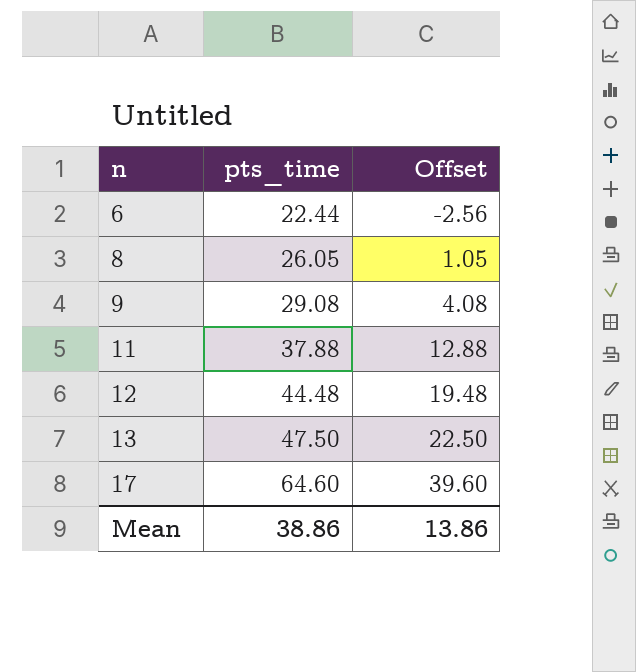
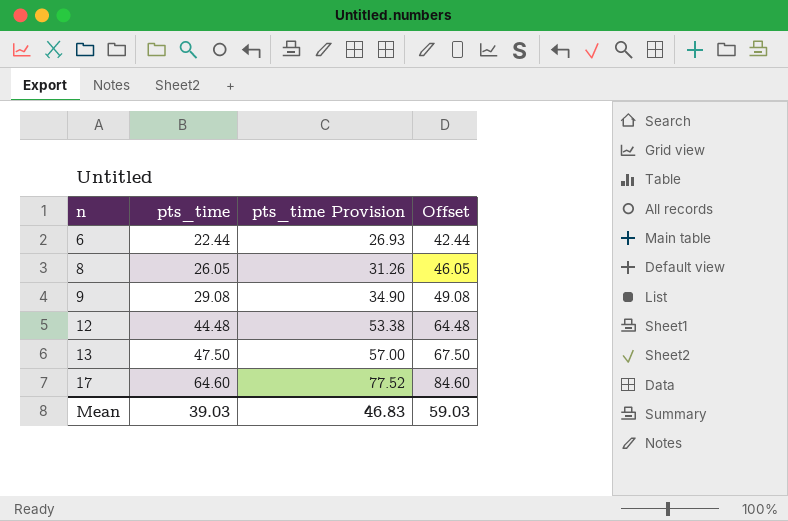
column pts_time Provision | formula: none -> [pts_time] * 1.2
column Offset | formula: [pts_time] - 25 -> [pts_time] + 20
row 11: 37.88 | 12.88 -> none
Mean | pts_time: 38.86 -> 39.03
Mean | Offset: 13.86 -> 59.03

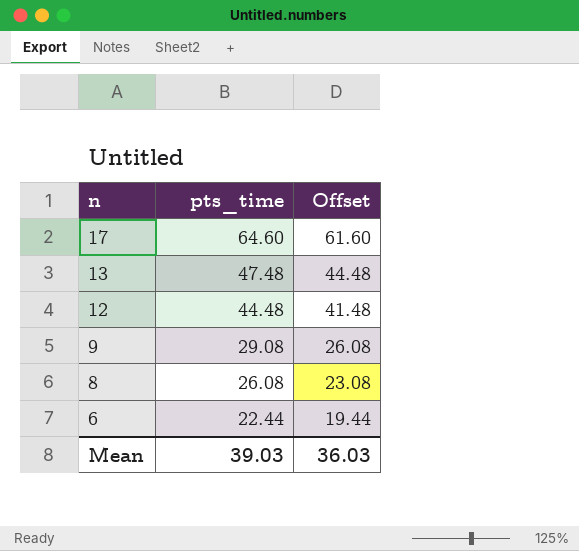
row order: n ascending -> n descending
column pts_time Provision | formula: [pts_time] * 1.2 -> none
column Offset | formula: [pts_time] + 20 -> [pts_time] - 3
13 | pts_time: 47.50 -> 47.48
8 | pts_time: 26.05 -> 26.08
Mean | Offset: 59.03 -> 36.03

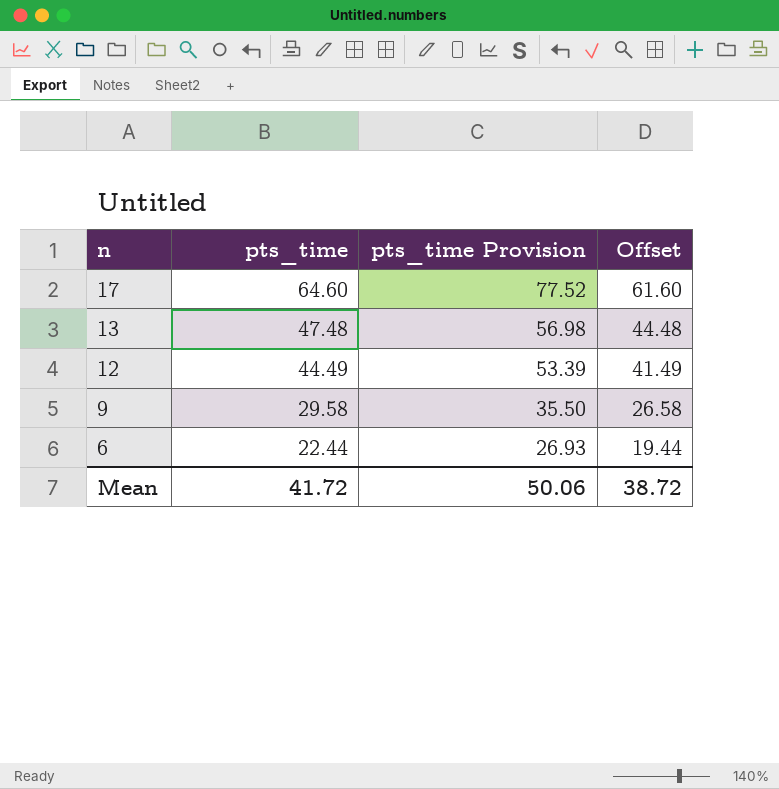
column pts_time Provision | formula: none -> [pts_time] * 1.2
row 8: 26.08 | 23.08 -> none
12 | pts_time: 44.48 -> 44.49
12 | Offset: 41.48 -> 41.49
9 | pts_time: 29.08 -> 29.58
9 | Offset: 26.08 -> 26.58
Mean | pts_time: 39.03 -> 41.72
Mean | Offset: 36.03 -> 38.72

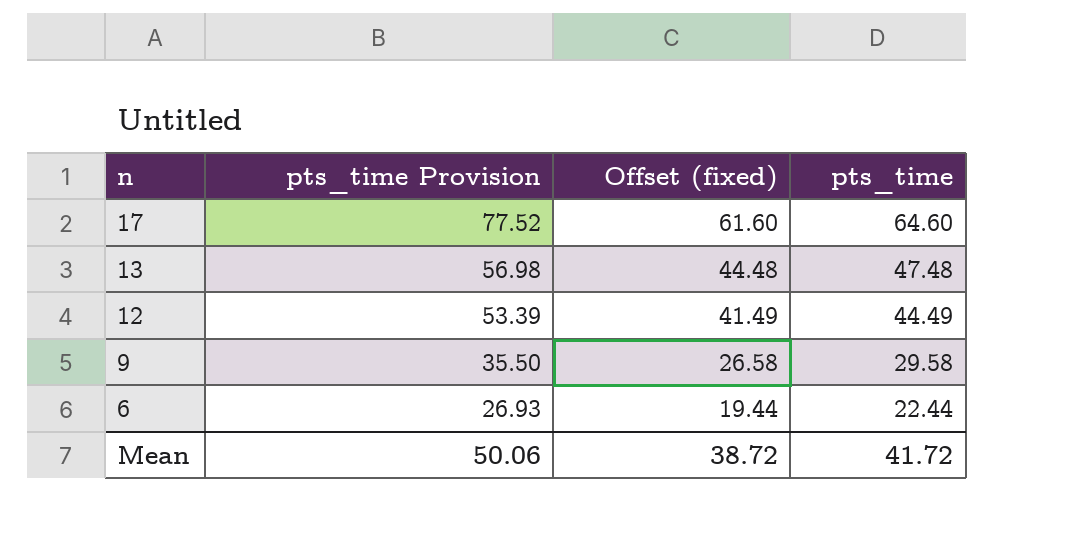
column name: Offset -> Offset (fixed)
column pts_time | position: 2 -> 4

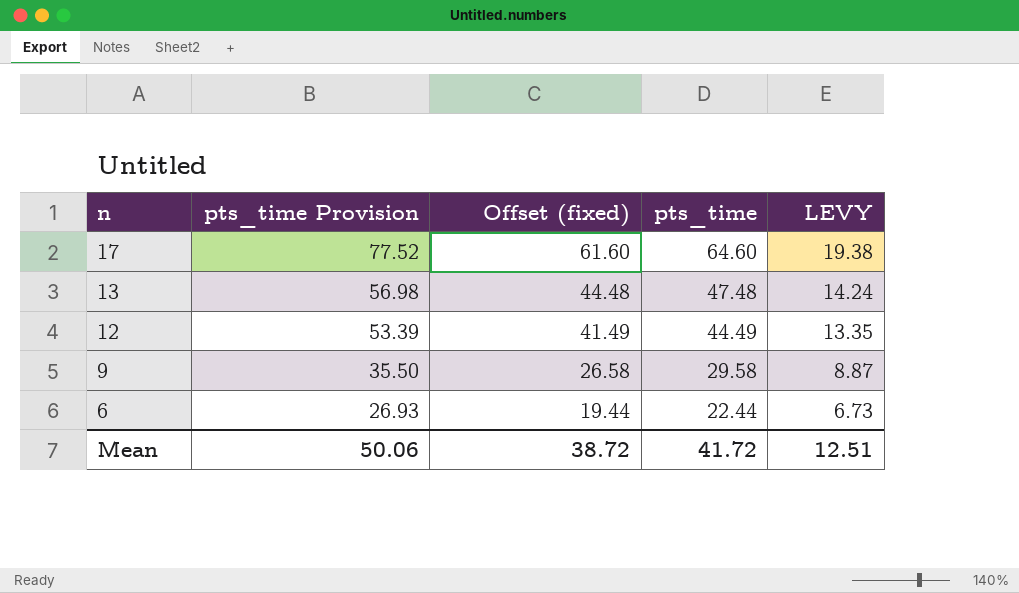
column LEVY | formula: none -> [pts_time] * 0.3

